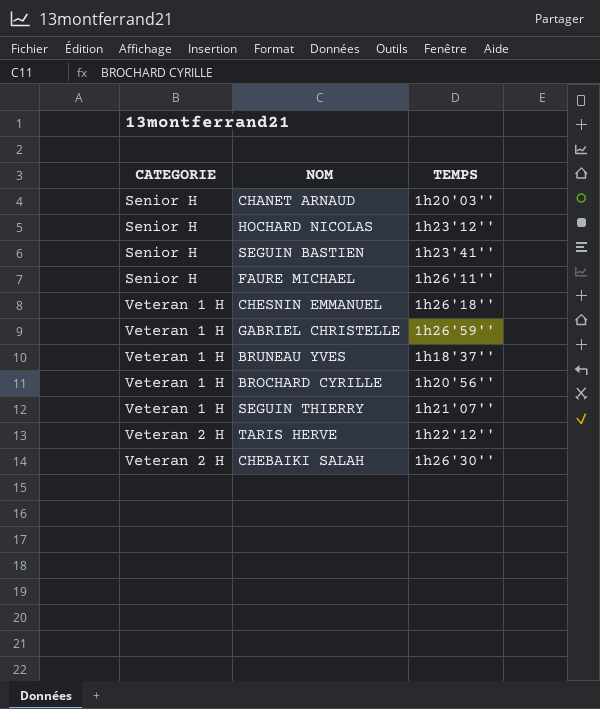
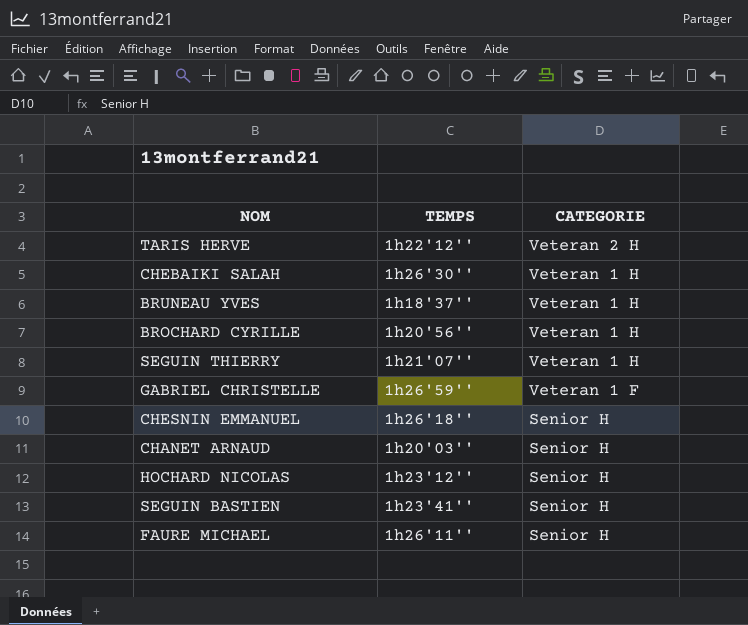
row order: CATEGORIE ascending -> CATEGORIE descending
column CATEGORIE | position: 1 -> 3
CHEBAIKI SALAH | CATEGORIE: Veteran 2 H -> Veteran 1 H
GABRIEL CHRISTELLE | CATEGORIE: Veteran 1 H -> Veteran 1 F
CHESNIN EMMANUEL | CATEGORIE: Veteran 1 H -> Senior H

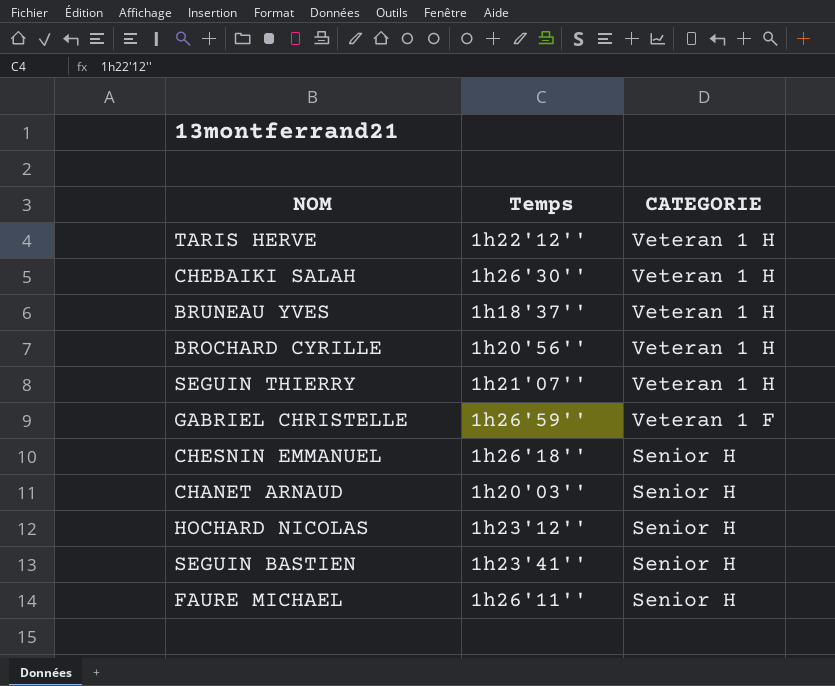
column name: TEMPS -> Temps
TARIS HERVE | CATEGORIE: Veteran 2 H -> Veteran 1 H

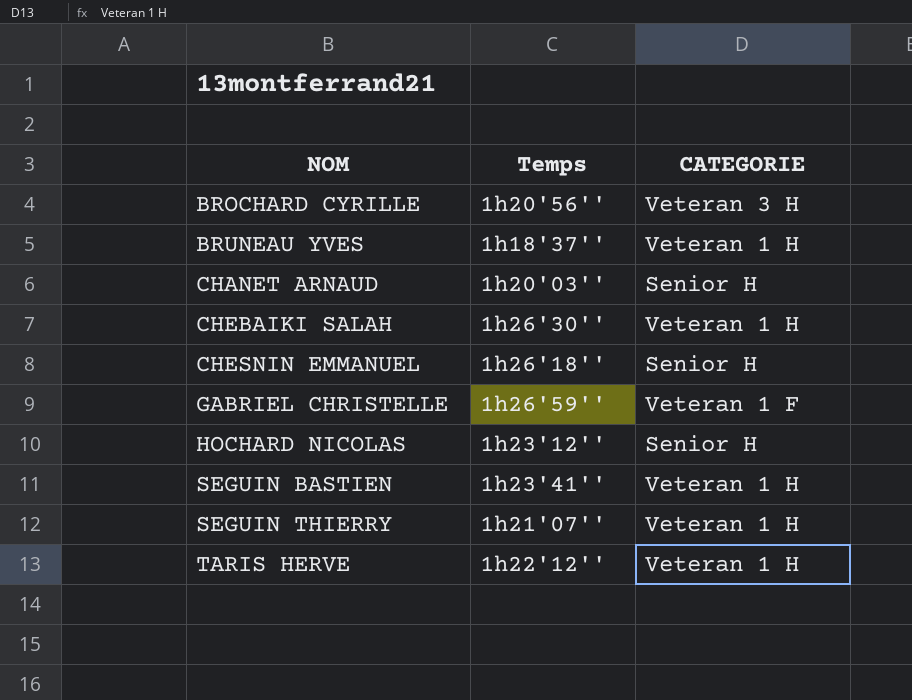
row order: CATEGORIE descending -> NOM ascending
row FAURE MICHAEL: 1h26'11'' | Senior H -> none
BROCHARD CYRILLE | CATEGORIE: Veteran 1 H -> Veteran 3 H
SEGUIN BASTIEN | CATEGORIE: Senior H -> Veteran 1 H

